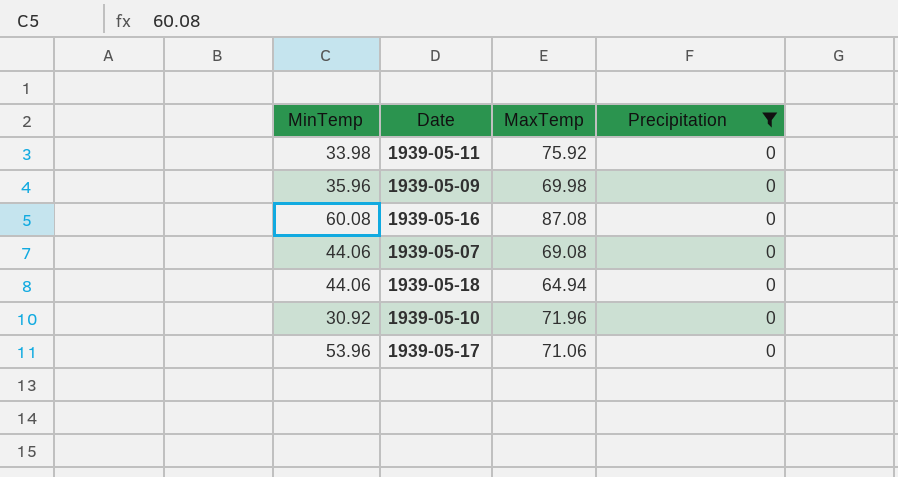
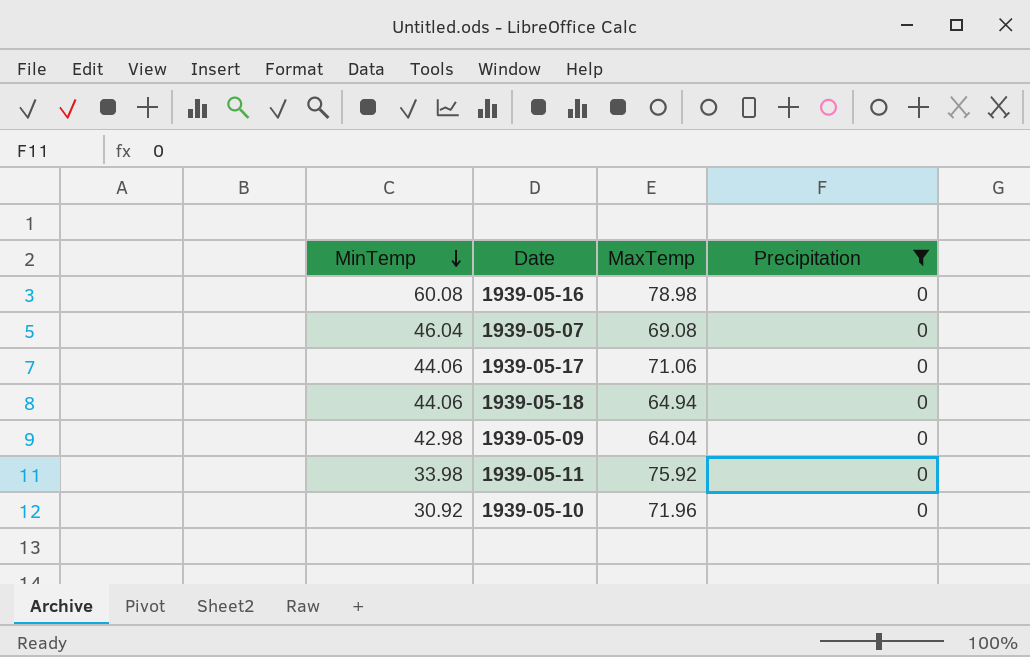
row order: none -> MinTemp descending
1939-05-16 | MaxTemp: 87.08 -> 78.98
1939-05-07 | MinTemp: 44.06 -> 46.04
1939-05-17 | MinTemp: 53.96 -> 44.06
1939-05-09 | MinTemp: 35.96 -> 42.98
1939-05-09 | MaxTemp: 69.98 -> 64.04

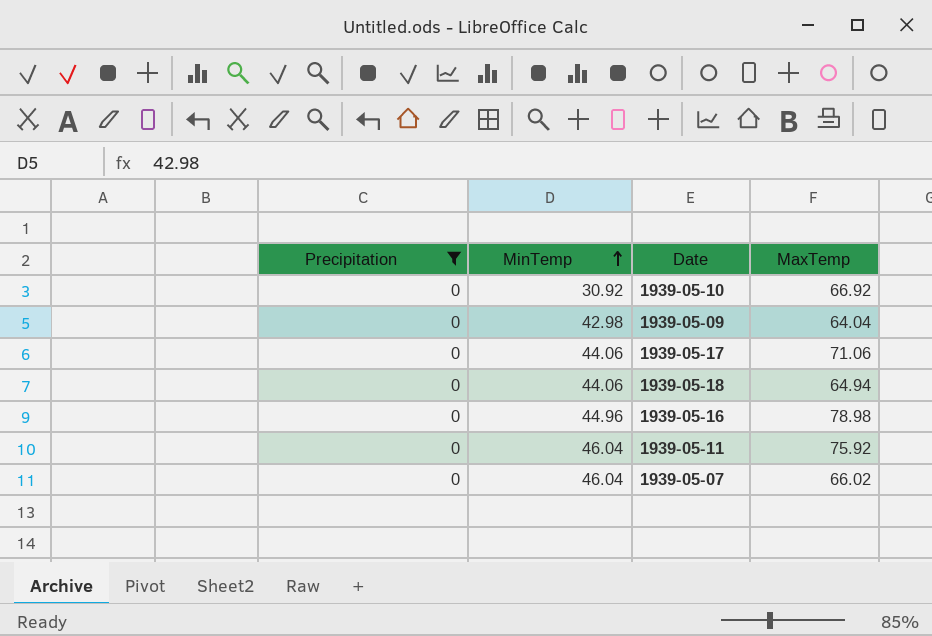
row order: MinTemp descending -> MinTemp ascending
column Precipitation | position: 4 -> 1
1939-05-10 | MaxTemp: 71.96 -> 66.92
1939-05-16 | MinTemp: 60.08 -> 44.96
1939-05-11 | MinTemp: 33.98 -> 46.04
1939-05-07 | MaxTemp: 69.08 -> 66.02

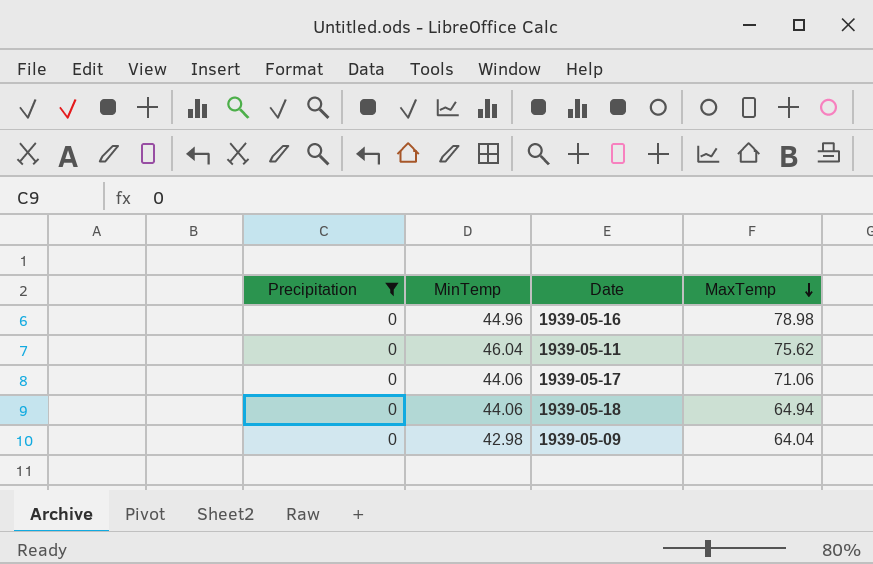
row order: MinTemp ascending -> MaxTemp descending
row 1939-05-10: 0 | 30.92 | 66.92 -> none
row 1939-05-07: 0 | 46.04 | 66.02 -> none
1939-05-11 | MaxTemp: 75.92 -> 75.62

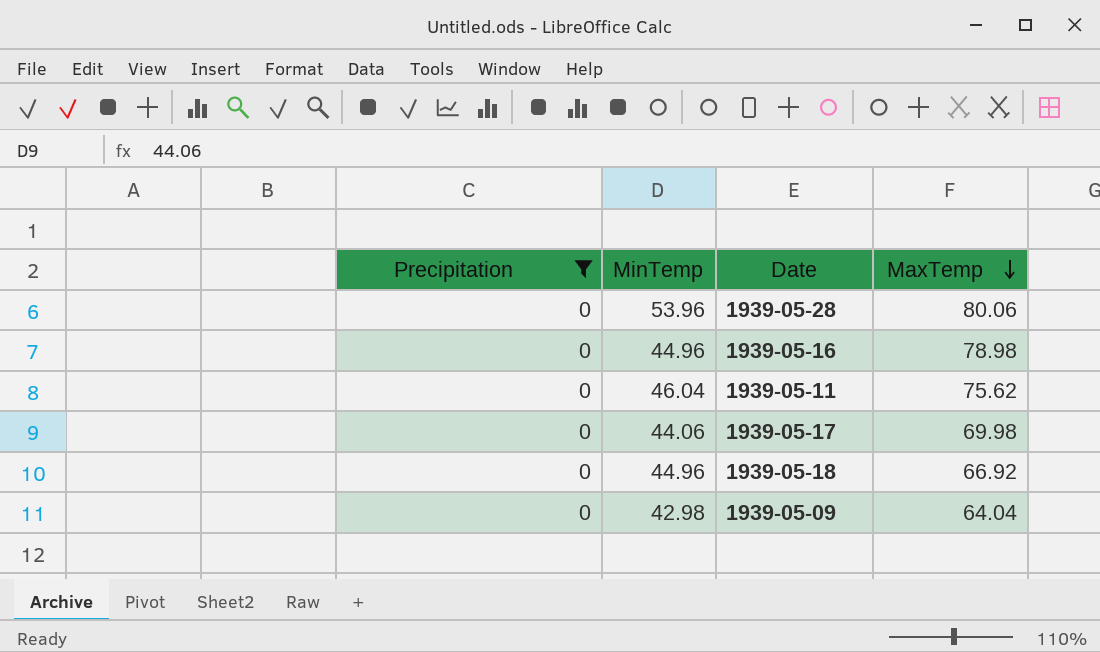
row 1939-05-28: none -> 0 | 53.96 | 80.06
1939-05-17 | MaxTemp: 71.06 -> 69.98
1939-05-18 | MinTemp: 44.06 -> 44.96
1939-05-18 | MaxTemp: 64.94 -> 66.92

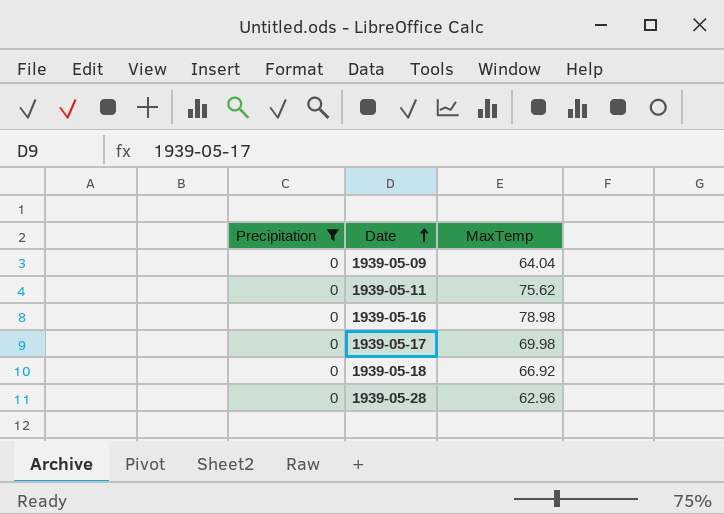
row order: MaxTemp descending -> Date ascending
column MinTemp | position: 2 -> none
1939-05-28 | MaxTemp: 80.06 -> 62.96

